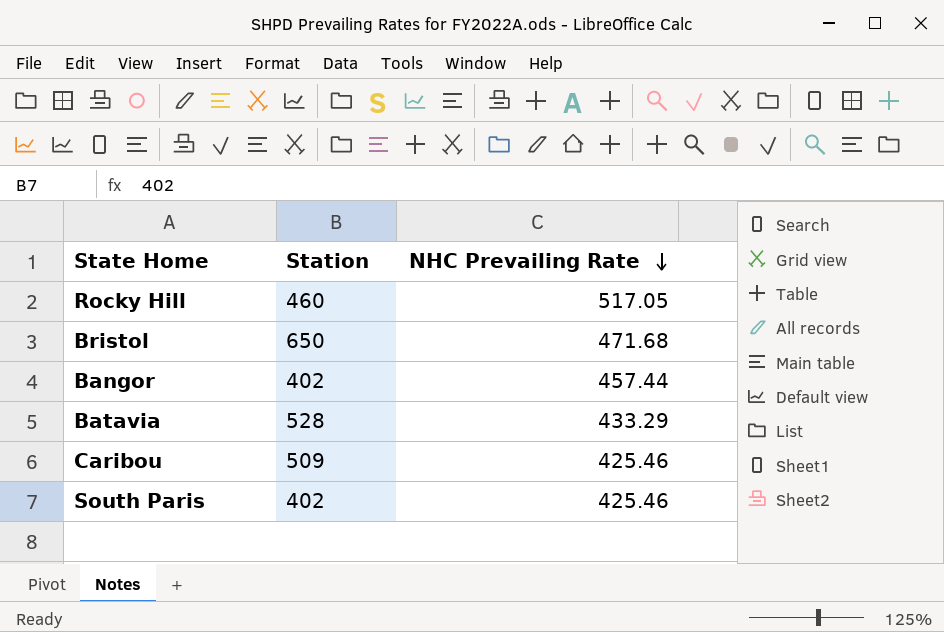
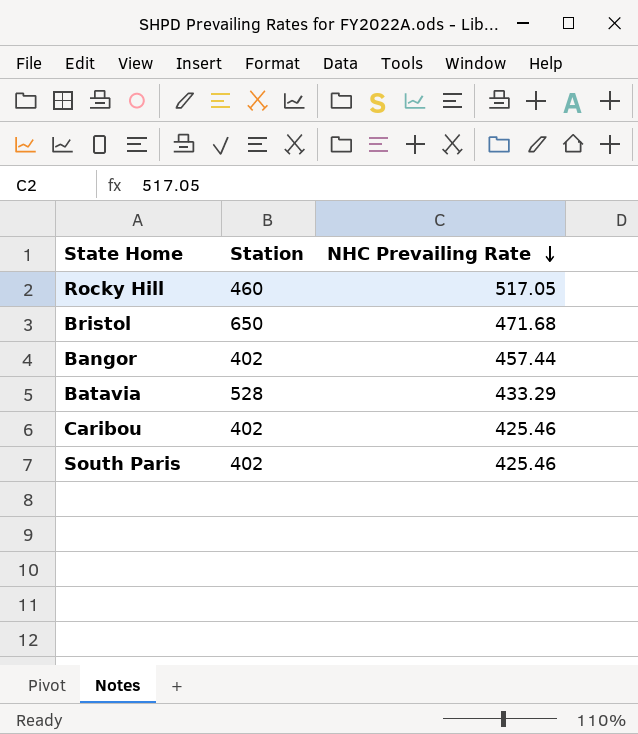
Caribou | Station: 509 -> 402

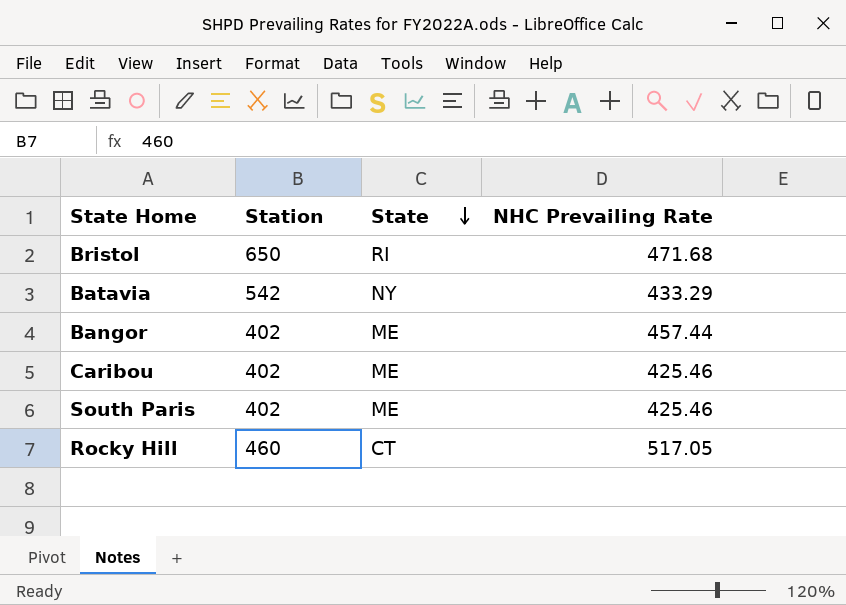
row order: NHC Prevailing Rate descending -> State descending
column State | position: none -> 3
Batavia | Station: 528 -> 542

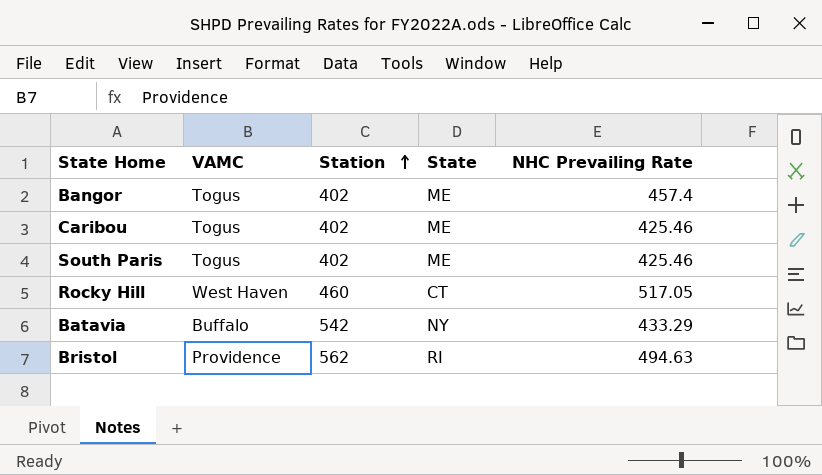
row order: State descending -> Station ascending
column VAMC | position: none -> 2
Bangor | NHC Prevailing Rate: 457.44 -> 457.4
Bristol | Station: 650 -> 562
Bristol | NHC Prevailing Rate: 471.68 -> 494.63

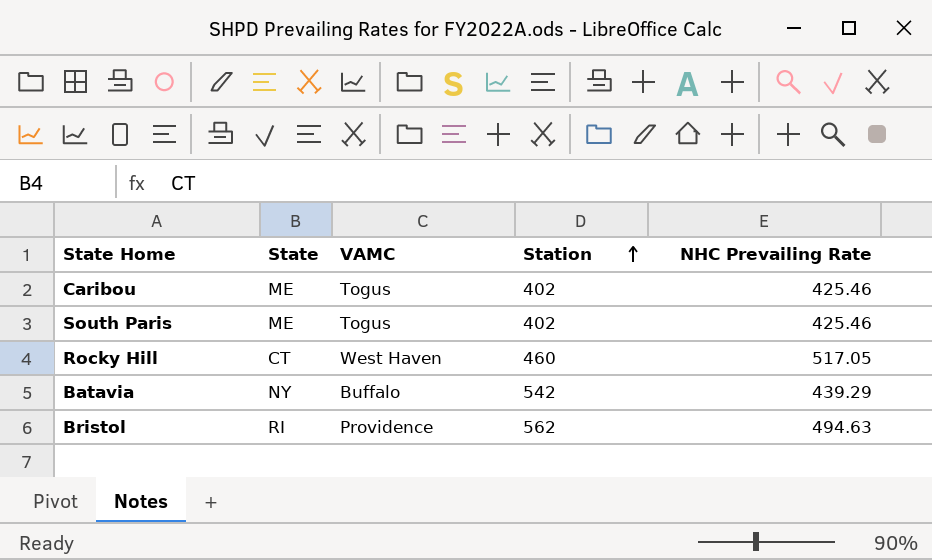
column State | position: 4 -> 2
row Bangor: Togus | 402 | ME | 457.4 -> none
Batavia | NHC Prevailing Rate: 433.29 -> 439.29

